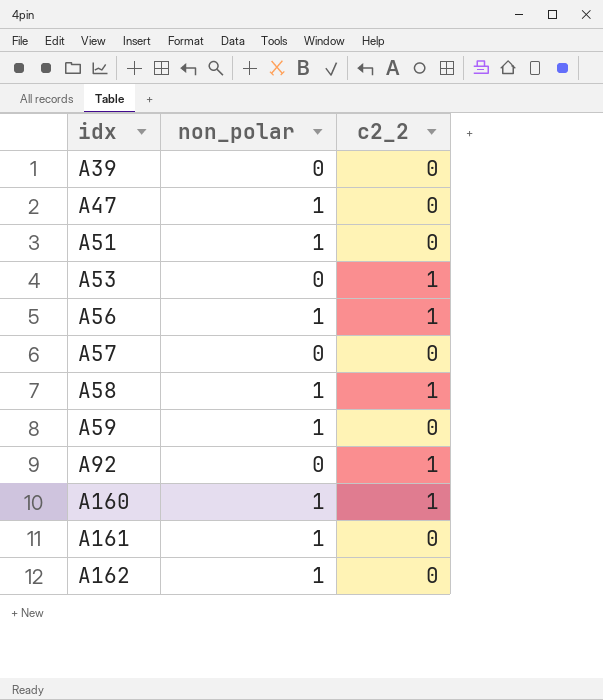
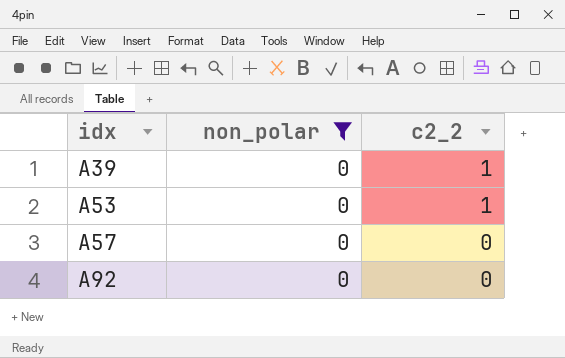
filter: none -> non_polar = 0
A39 | c2_2: 0 -> 1
A92 | c2_2: 1 -> 0

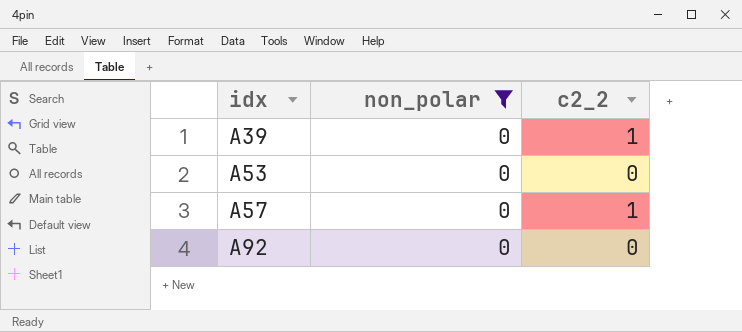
A53 | c2_2: 1 -> 0
A57 | c2_2: 0 -> 1

